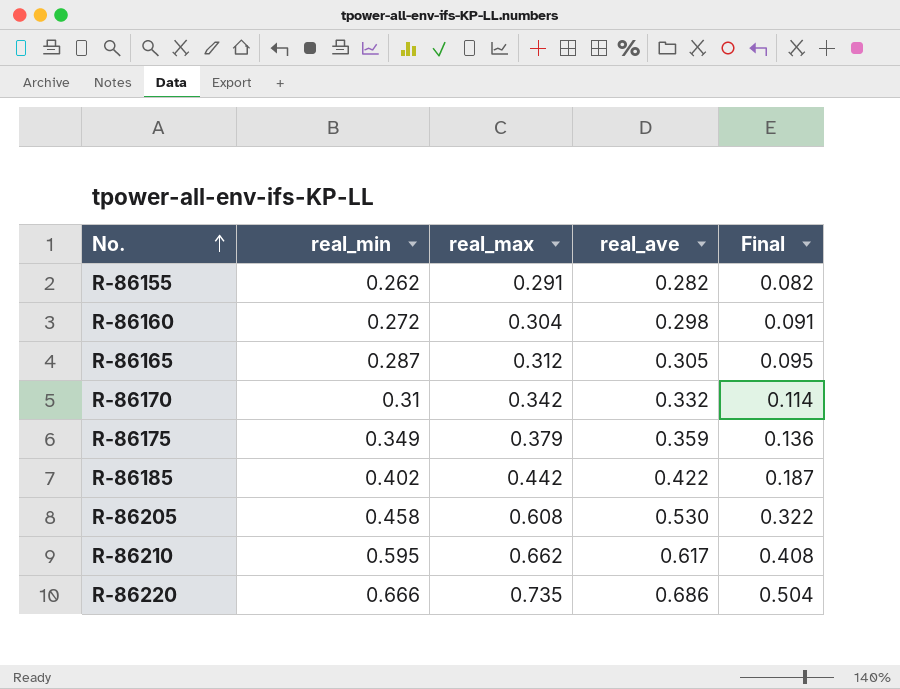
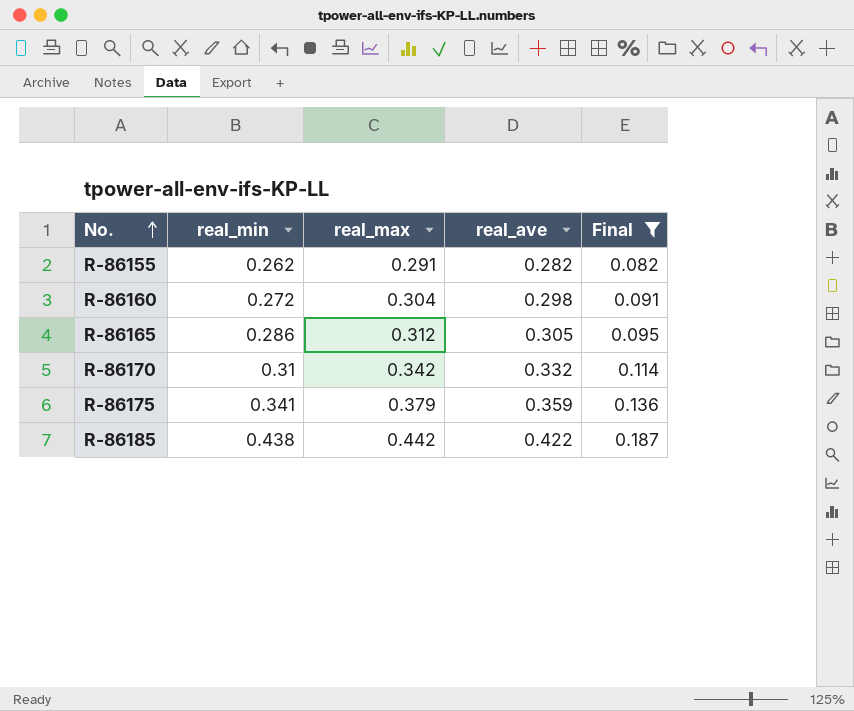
filter: none -> Final <= 0.187
R-86165 | real_min: 0.287 -> 0.286
R-86175 | real_min: 0.349 -> 0.341
R-86185 | real_min: 0.402 -> 0.438

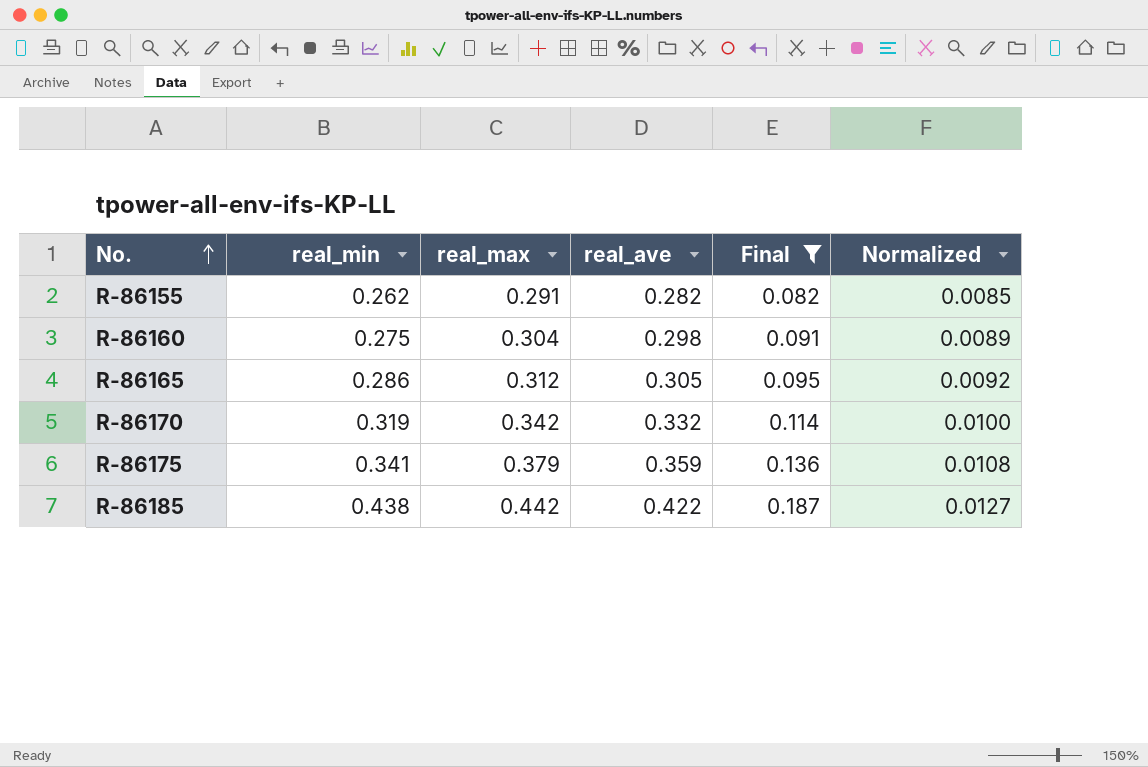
column Normalized | formula: none -> [real_ave] * 0.03
R-86160 | real_min: 0.272 -> 0.275
R-86170 | real_min: 0.31 -> 0.319

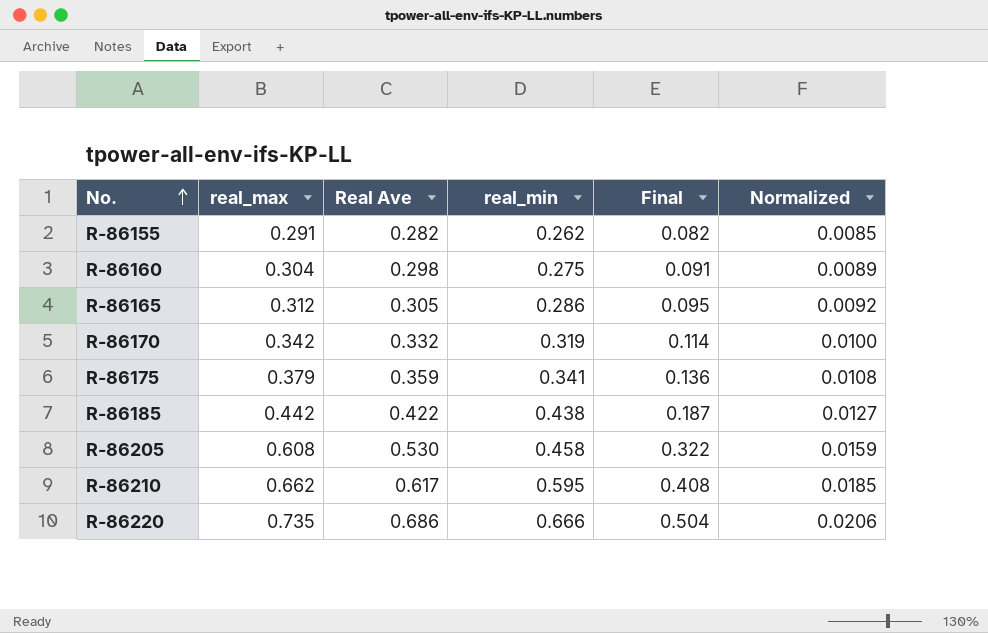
filter: Final <= 0.187 -> none
column name: real_ave -> Real Ave
column real_min | position: 2 -> 4

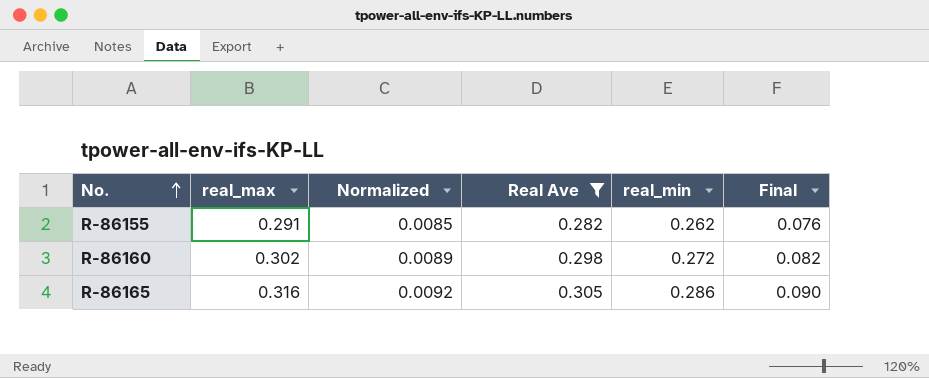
filter: none -> Real Ave <= 0.305
column Normalized | position: 6 -> 3
column Final | formula: [real_max] * [Real Ave] -> [real_max] * [real_min]
R-86160 | real_max: 0.304 -> 0.302
R-86160 | real_min: 0.275 -> 0.272
R-86165 | real_max: 0.312 -> 0.316

